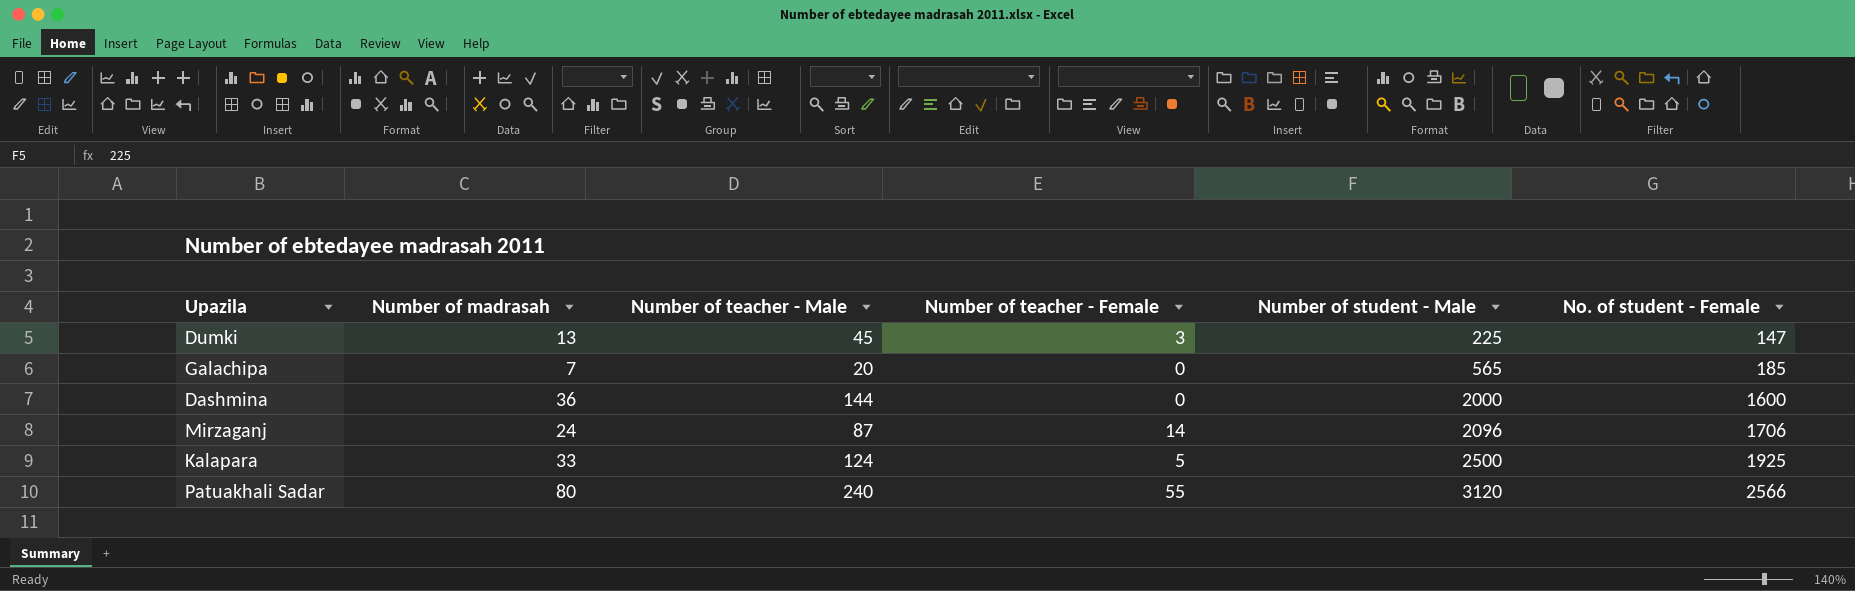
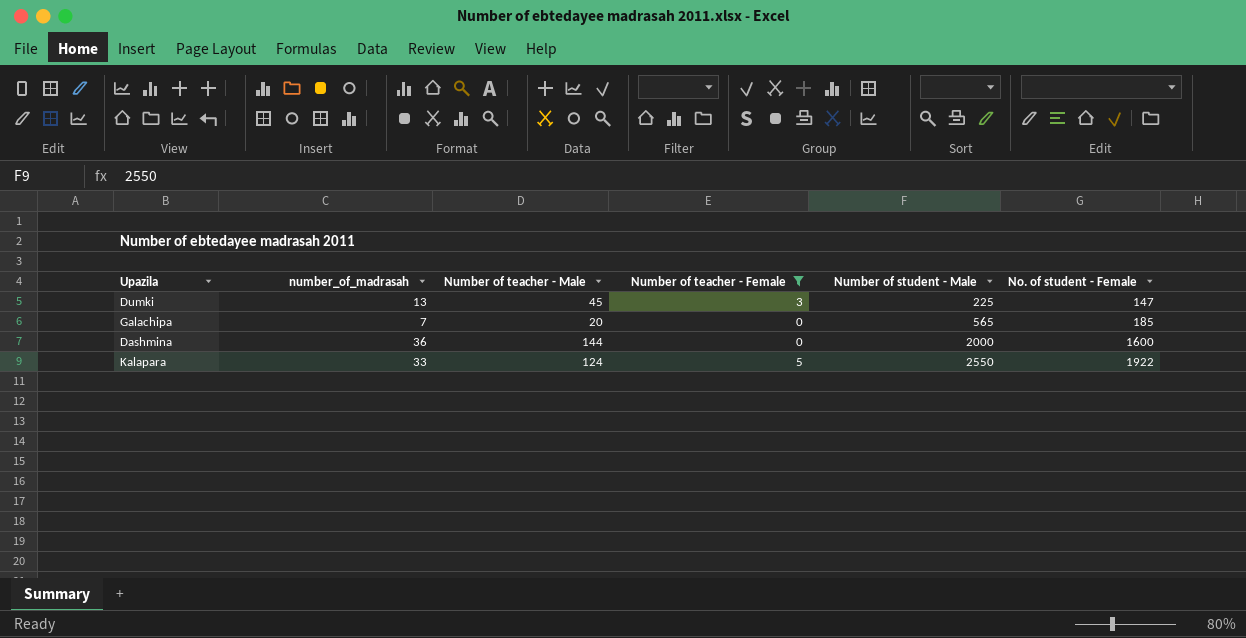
filter: none -> Number of teacher - Female <= 5
column name: Number of madrasah -> number_of_madrasah
Kalapara | Number of student - Male: 2500 -> 2550
Kalapara | No. of student - Female: 1925 -> 1922

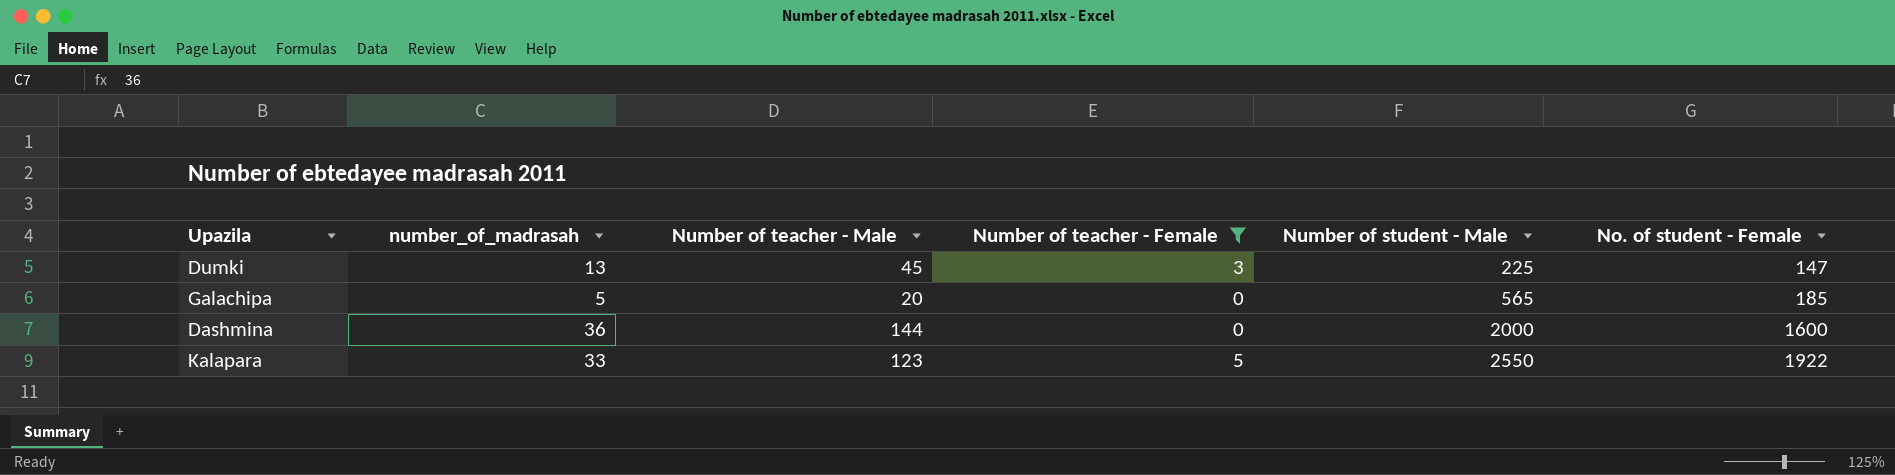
Galachipa | number_of_madrasah: 7 -> 5
Kalapara | Number of teacher - Male: 124 -> 123

